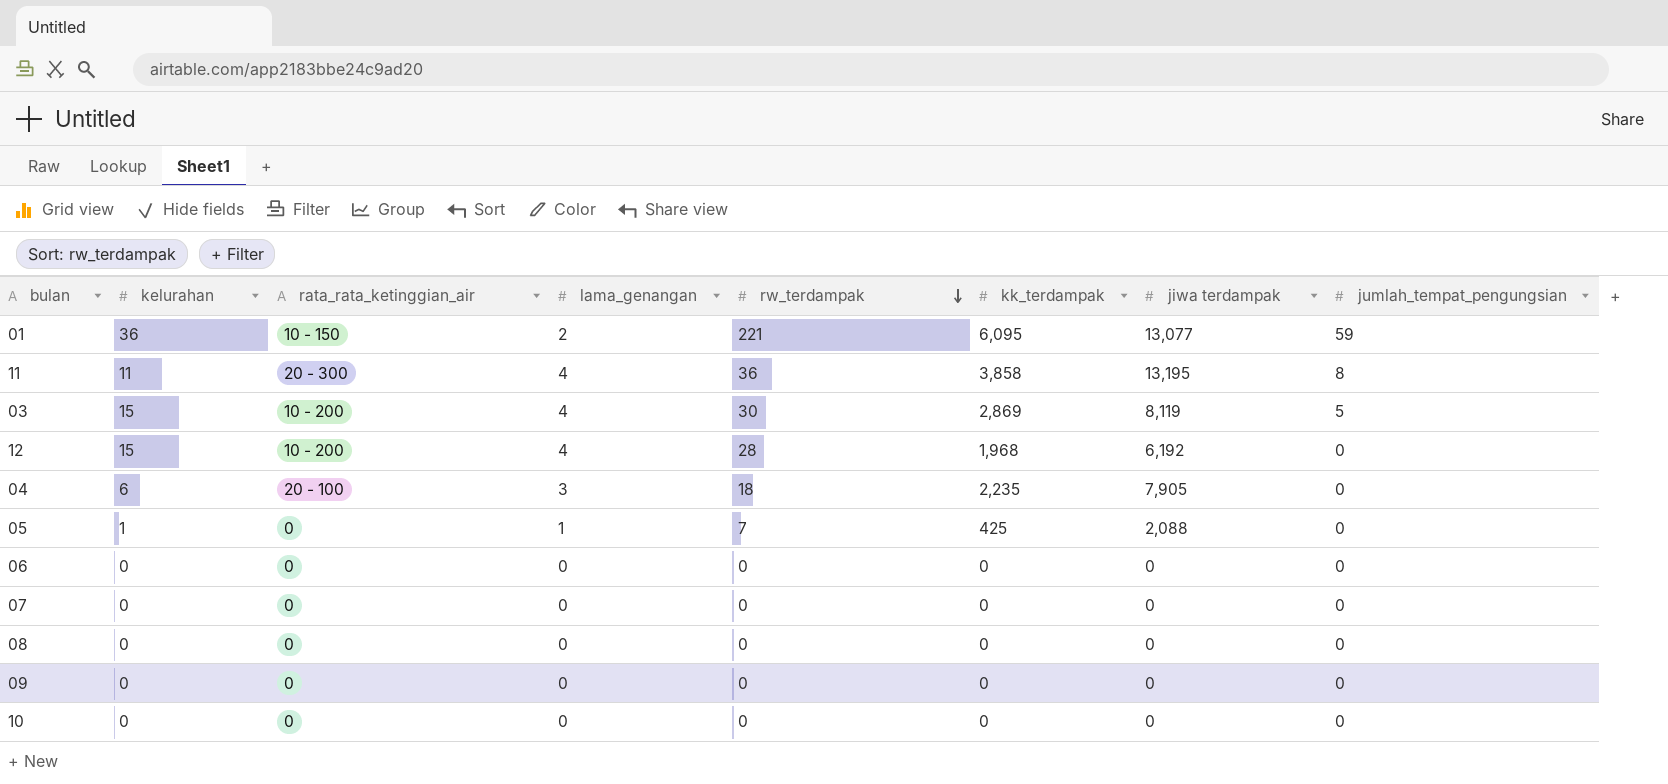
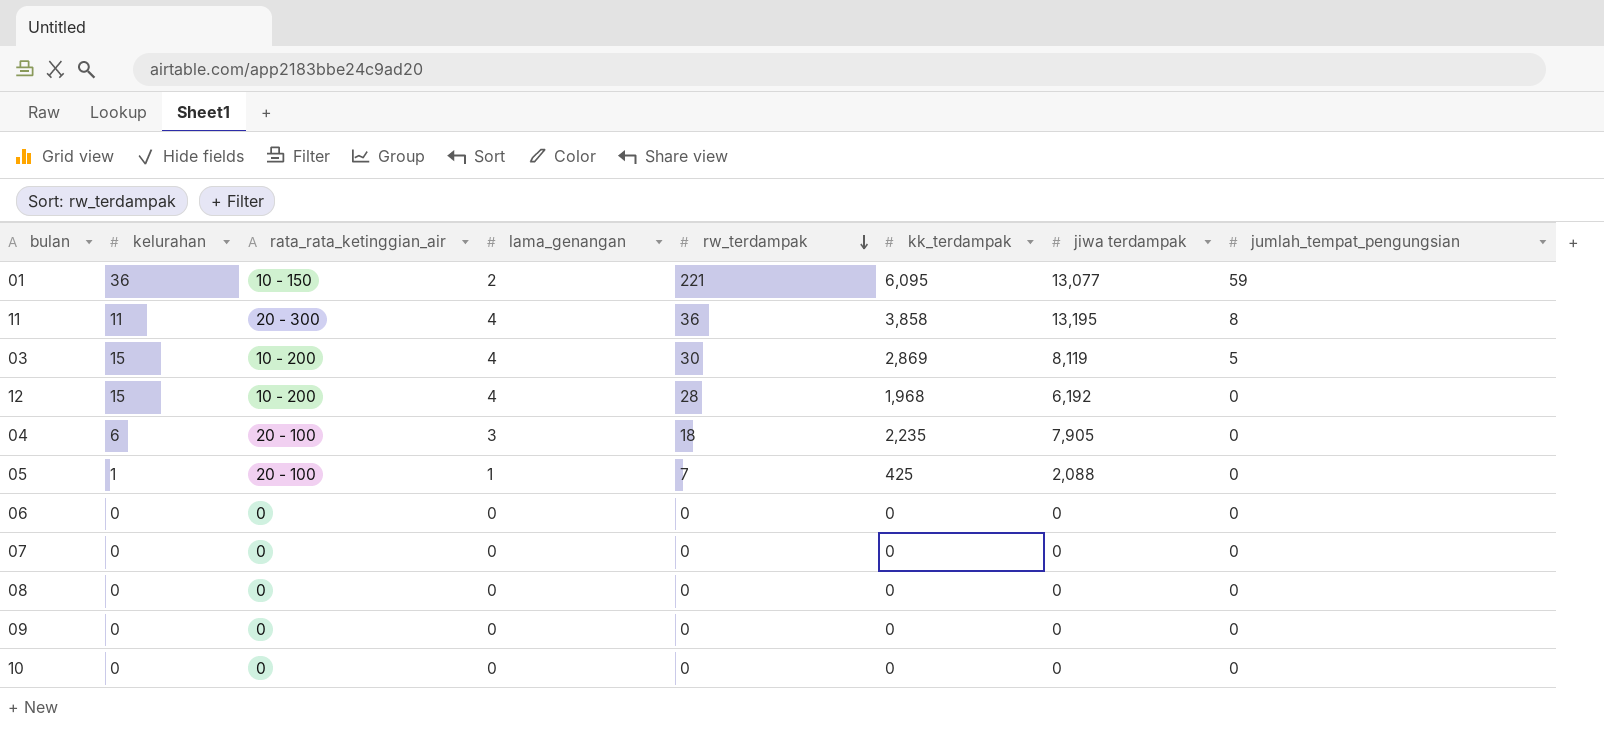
05 | rata_rata_ketinggian_air: 0 -> 20 - 100

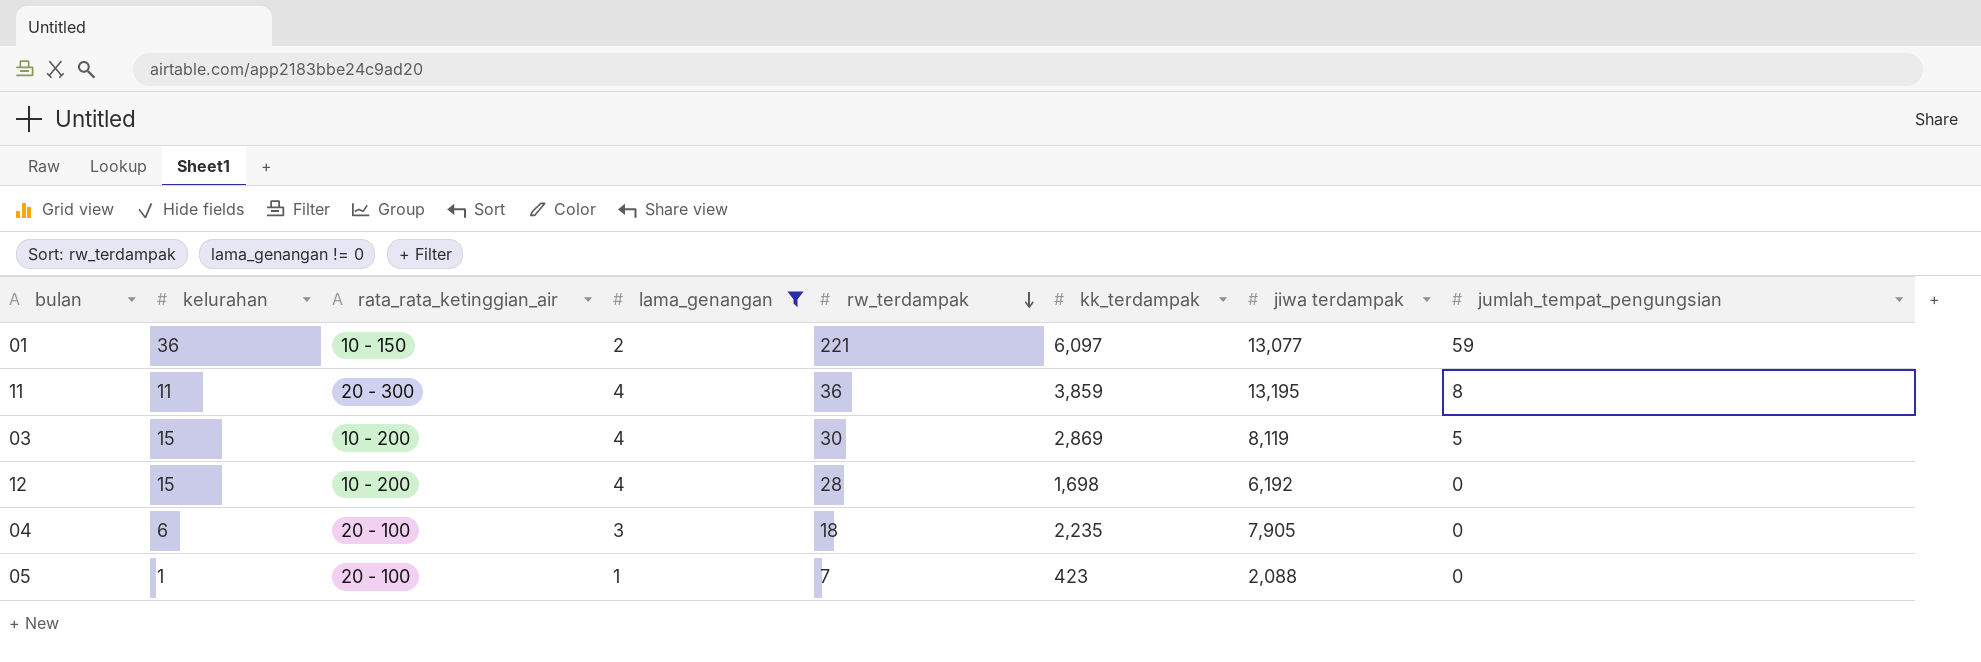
filter: none -> lama_genangan != 0
01 | kk_terdampak: 6,095 -> 6,097
11 | kk_terdampak: 3,858 -> 3,859
12 | kk_terdampak: 1,968 -> 1,698
05 | kk_terdampak: 425 -> 423

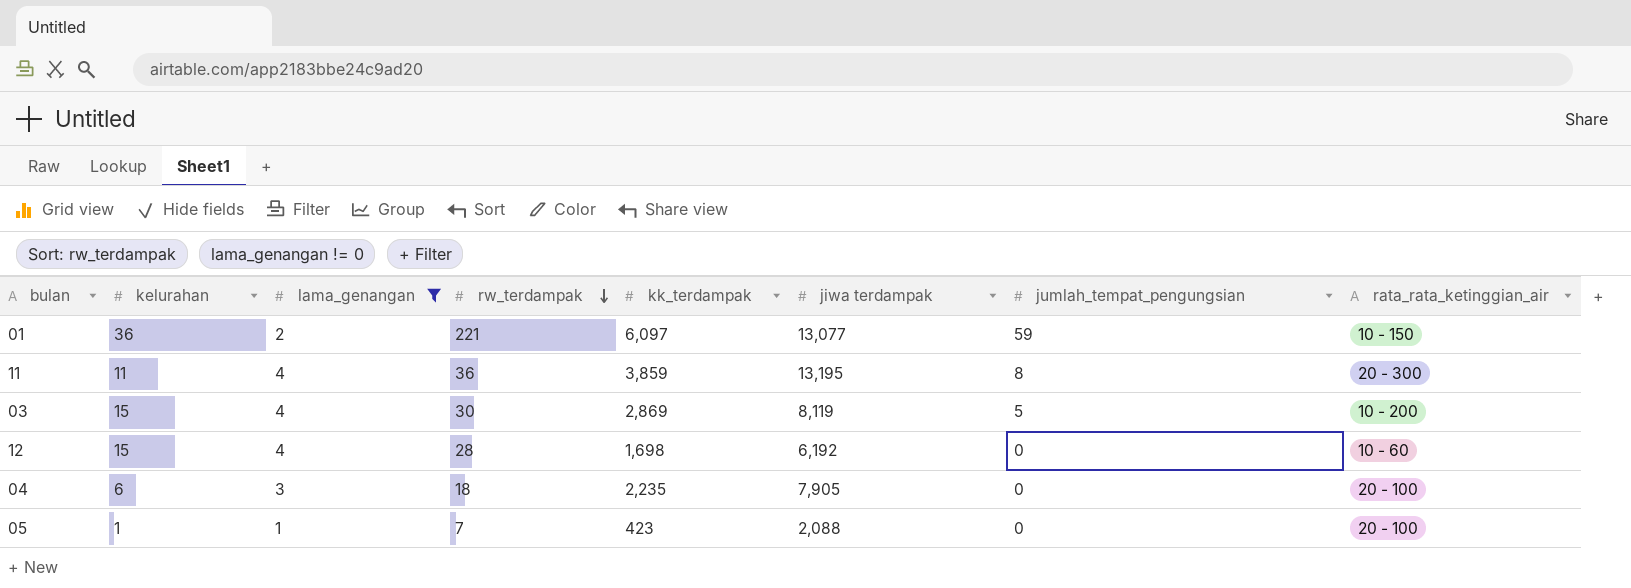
column rata_rata_ketinggian_air | position: 3 -> 8
12 | rata_rata_ketinggian_air: 10 - 200 -> 10 - 60

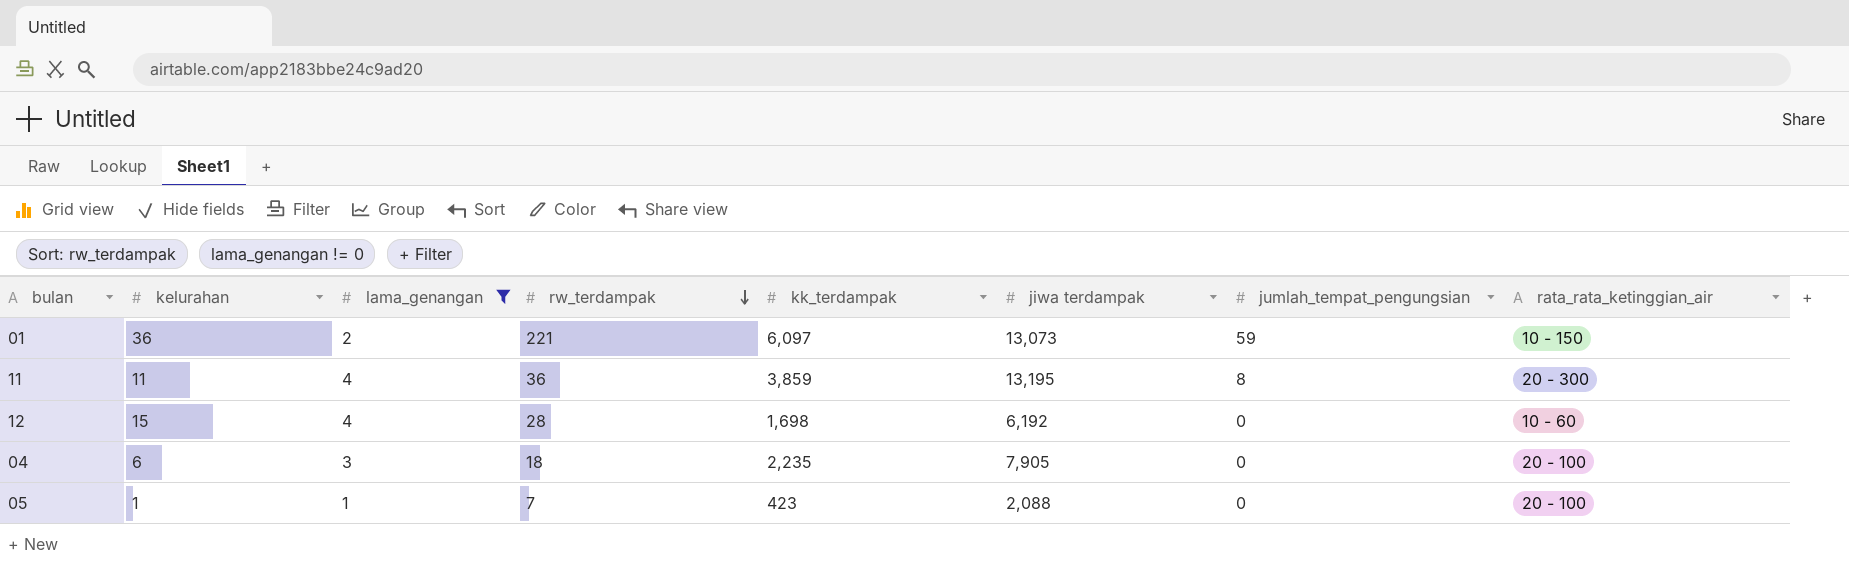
row 03: 15 | 4 | 30 | 2,869 | 8,119 | 5 | 10 - 200 -> none
01 | jiwa terdampak: 13,077 -> 13,073

